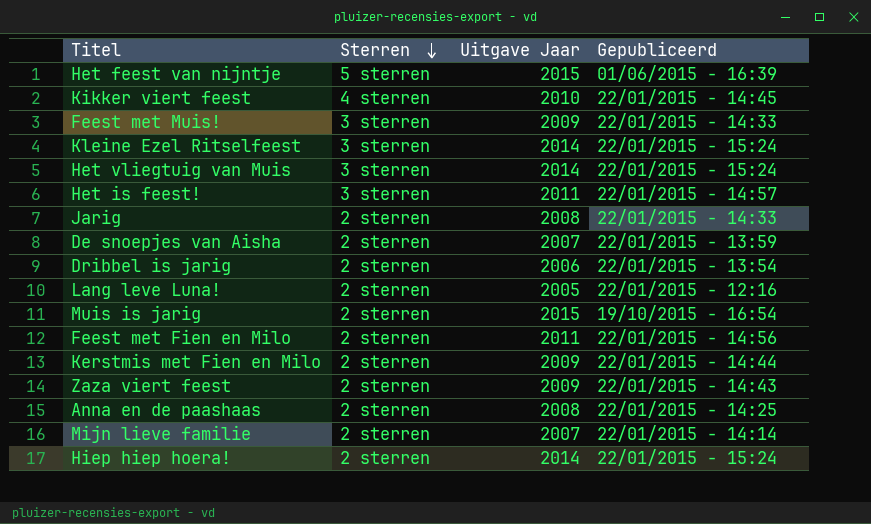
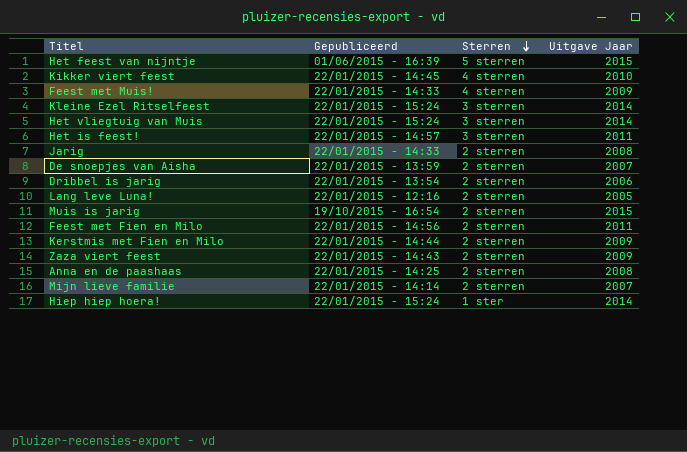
column Gepubliceerd | position: 4 -> 2
Feest met Muis! | Sterren: 3 sterren -> 4 sterren
Hiep hiep hoera! | Sterren: 2 sterren -> 1 ster

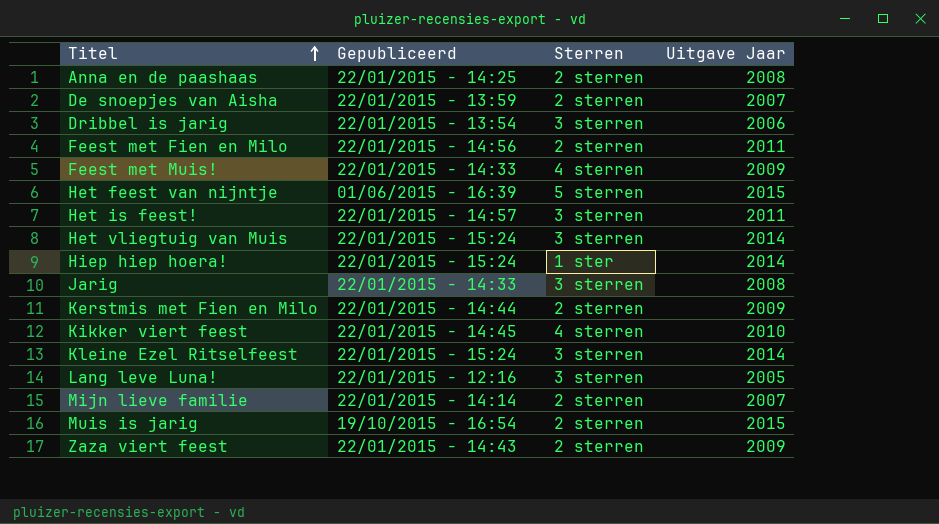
row order: Sterren descending -> Titel ascending
Dribbel is jarig | Sterren: 2 sterren -> 3 sterren
Jarig | Sterren: 2 sterren -> 3 sterren
Lang leve Luna! | Sterren: 2 sterren -> 3 sterren

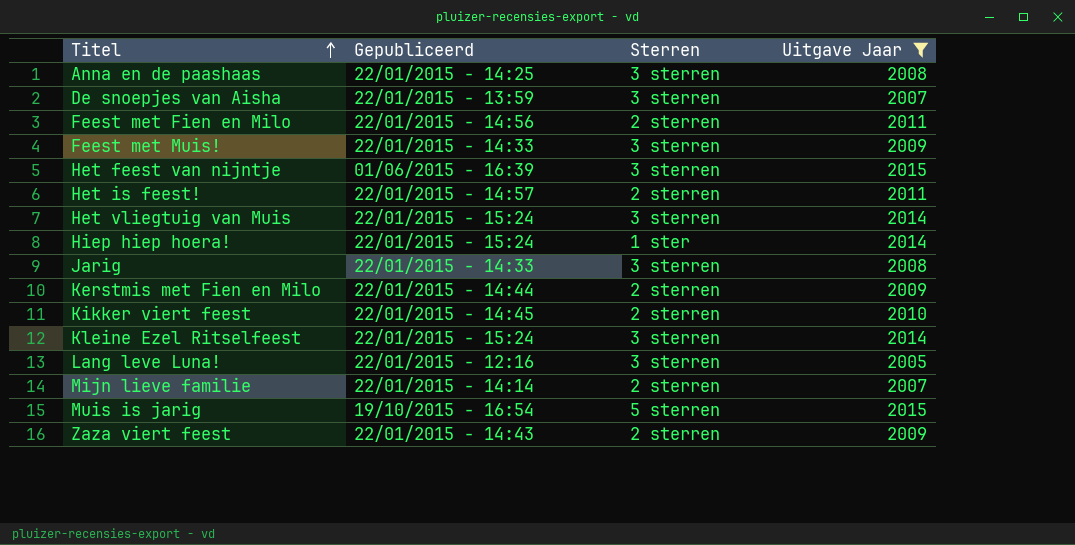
filter: none -> Uitgave Jaar != 2006
Anna en de paashaas | Sterren: 2 sterren -> 3 sterren
De snoepjes van Aisha | Sterren: 2 sterren -> 3 sterren
Feest met Muis! | Sterren: 4 sterren -> 3 sterren
Het feest van nijntje | Sterren: 5 sterren -> 3 sterren
Het is feest! | Sterren: 3 sterren -> 2 sterren
Kikker viert feest | Sterren: 4 sterren -> 2 sterren
Muis is jarig | Sterren: 2 sterren -> 5 sterren

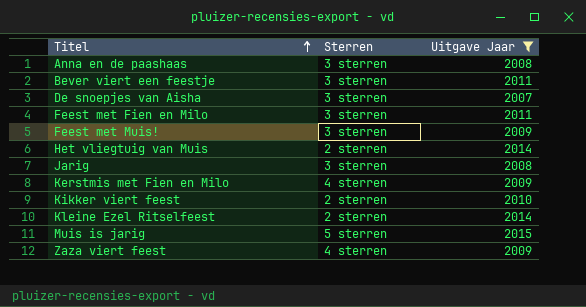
column Gepubliceerd | position: 2 -> none
row Het feest van nijntje: 01/06/2015 - 16:39 | 3 sterren | 2015 -> none
row Het is feest!: 22/01/2015 - 14:57 | 2 sterren | 2011 -> none
row Hiep hiep hoera!: 22/01/2015 - 15:24 | 1 ster | 2014 -> none
row Lang leve Luna!: 22/01/2015 - 12:16 | 3 sterren | 2005 -> none
row Mijn lieve familie: 22/01/2015 - 14:14 | 2 sterren | 2007 -> none
row Bever viert een feestje: none -> 3 sterren | 2011
Feest met Fien en Milo | Sterren: 2 sterren -> 3 sterren
Het vliegtuig van Muis | Sterren: 3 sterren -> 2 sterren
Kerstmis met Fien en Milo | Sterren: 2 sterren -> 4 sterren
Kleine Ezel Ritselfeest | Sterren: 3 sterren -> 2 sterren
Zaza viert feest | Sterren: 2 sterren -> 4 sterren

